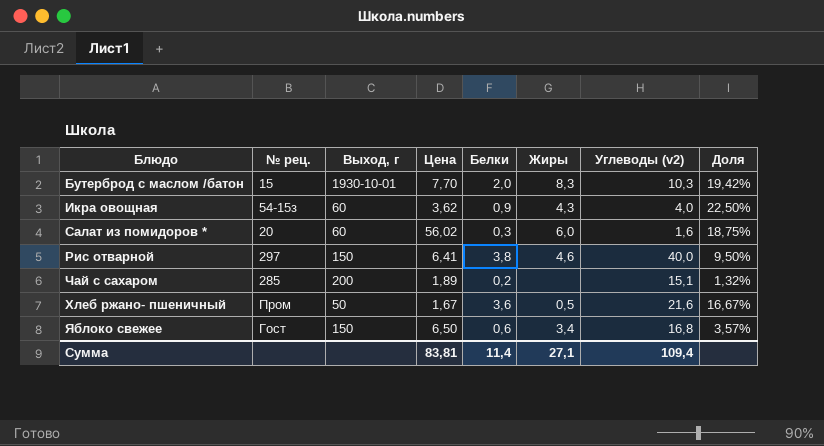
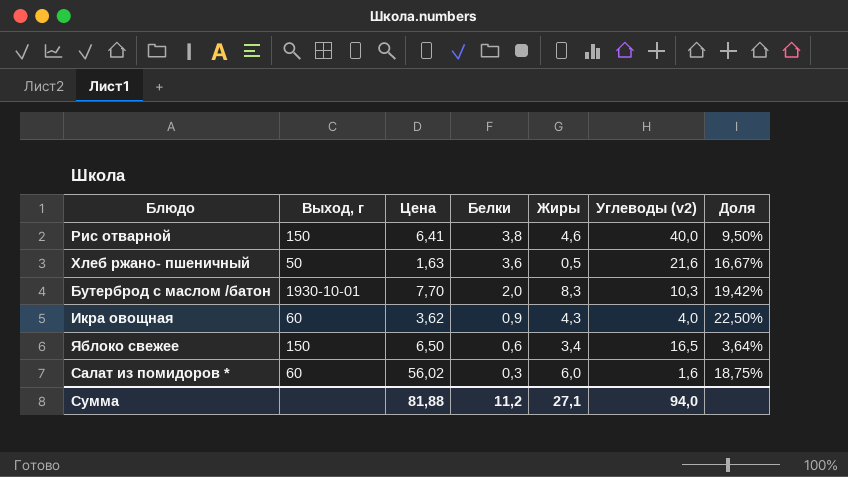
row order: none -> Белки descending
column № рец. | position: 2 -> none
row Чай с сахаром: 285 | 200 | 1,89 | 0,2 | none | 15,1 | 1,32% -> none
Хлеб ржано- пшеничный | Цена: 1,67 -> 1,63
Яблоко свежее | Углеводы (v2): 16,8 -> 16,5
Яблоко свежее | Доля: 3,57% -> 3,64%
Сумма | Цена: 83,81 -> 81,88
Сумма | Белки: 11,4 -> 11,2
Сумма | Углеводы (v2): 109,4 -> 94,0

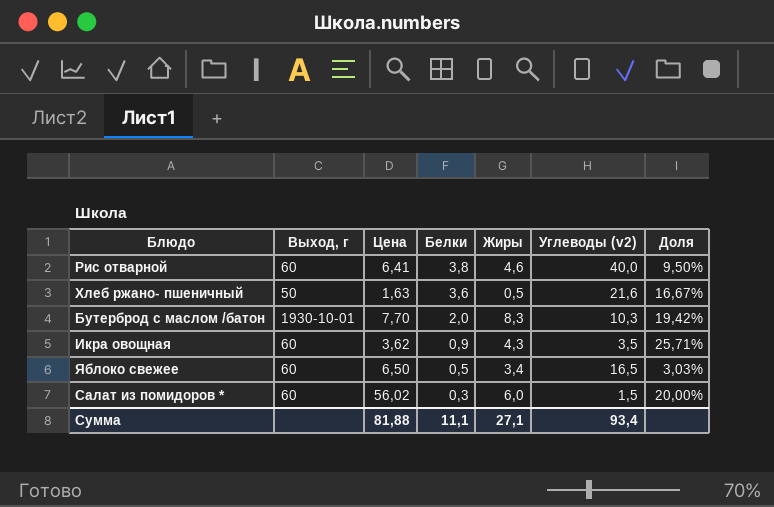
Рис отварной | Выход, г: 150 -> 60
Икра овощная | Углеводы (v2): 4,0 -> 3,5
Икра овощная | Доля: 22,50% -> 25,71%
Яблоко свежее | Выход, г: 150 -> 60
Яблоко свежее | Белки: 0,6 -> 0,5
Яблоко свежее | Доля: 3,64% -> 3,03%
Салат из помидоров * | Углеводы (v2): 1,6 -> 1,5
Салат из помидоров * | Доля: 18,75% -> 20,00%
Сумма | Белки: 11,2 -> 11,1
Сумма | Углеводы (v2): 94,0 -> 93,4

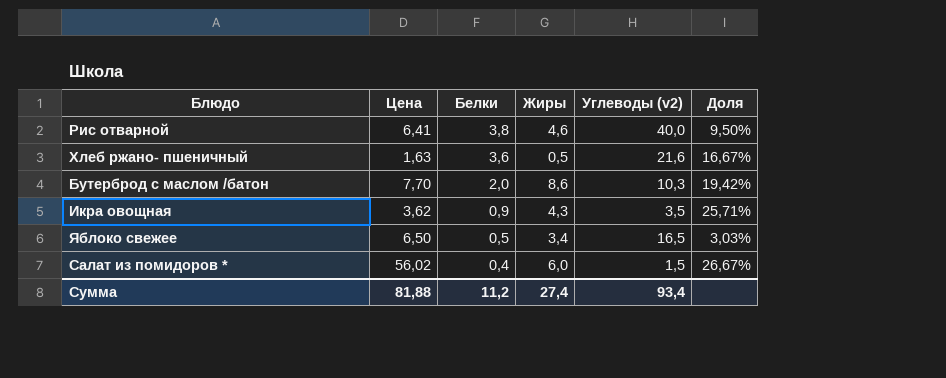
column Выход, г | position: 2 -> none
Бутерброд с маслом /батон | Жиры: 8,3 -> 8,6
Салат из помидоров * | Белки: 0,3 -> 0,4
Салат из помидоров * | Доля: 20,00% -> 26,67%
Сумма | Белки: 11,1 -> 11,2
Сумма | Жиры: 27,1 -> 27,4

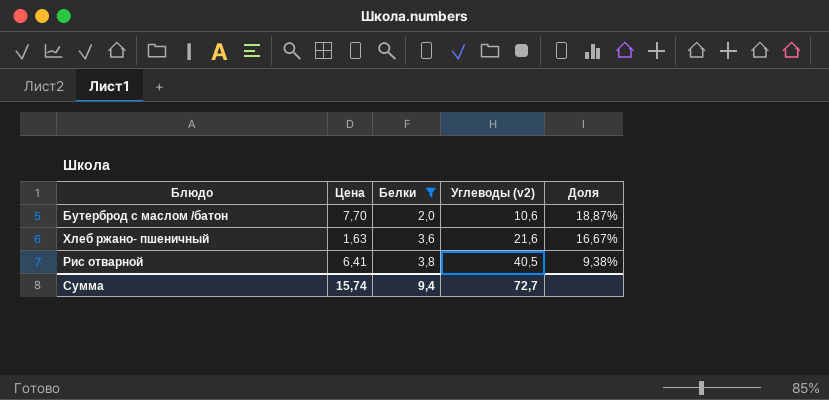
filter: none -> Белки >= 2,0
row order: Белки descending -> Белки ascending
column Жиры | position: 4 -> none
Бутерброд с маслом /батон | Углеводы (v2): 10,3 -> 10,6
Бутерброд с маслом /батон | Доля: 19,42% -> 18,87%
Рис отварной | Углеводы (v2): 40,0 -> 40,5
Рис отварной | Доля: 9,50% -> 9,38%
Сумма | Цена: 81,88 -> 15,74
Сумма | Белки: 11,2 -> 9,4
Сумма | Углеводы (v2): 93,4 -> 72,7

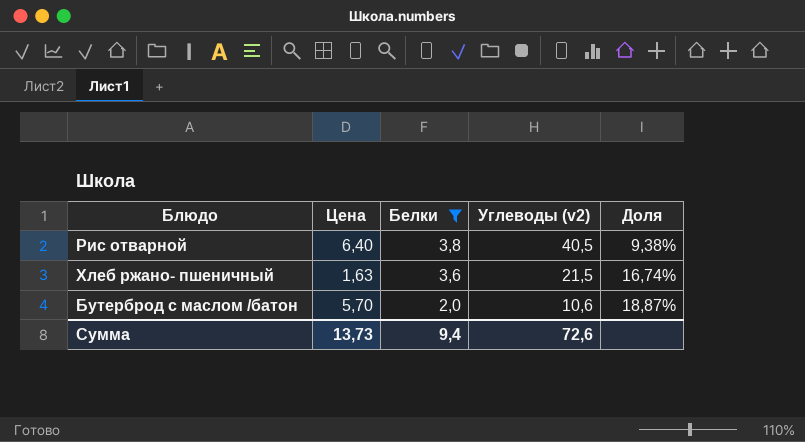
row order: Белки ascending -> Белки descending
Рис отварной | Цена: 6,41 -> 6,40
Хлеб ржано- пшеничный | Углеводы (v2): 21,6 -> 21,5
Хлеб ржано- пшеничный | Доля: 16,67% -> 16,74%
Бутерброд с маслом /батон | Цена: 7,70 -> 5,70
Сумма | Цена: 15,74 -> 13,73
Сумма | Углеводы (v2): 72,7 -> 72,6

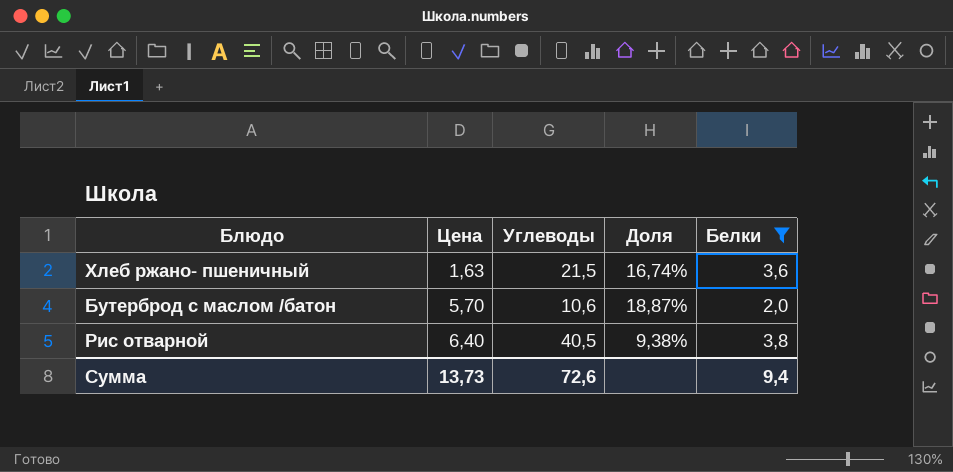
row order: Белки descending -> Цена ascending
column name: Углеводы (v2) -> Углеводы
column Белки | position: 3 -> 5

